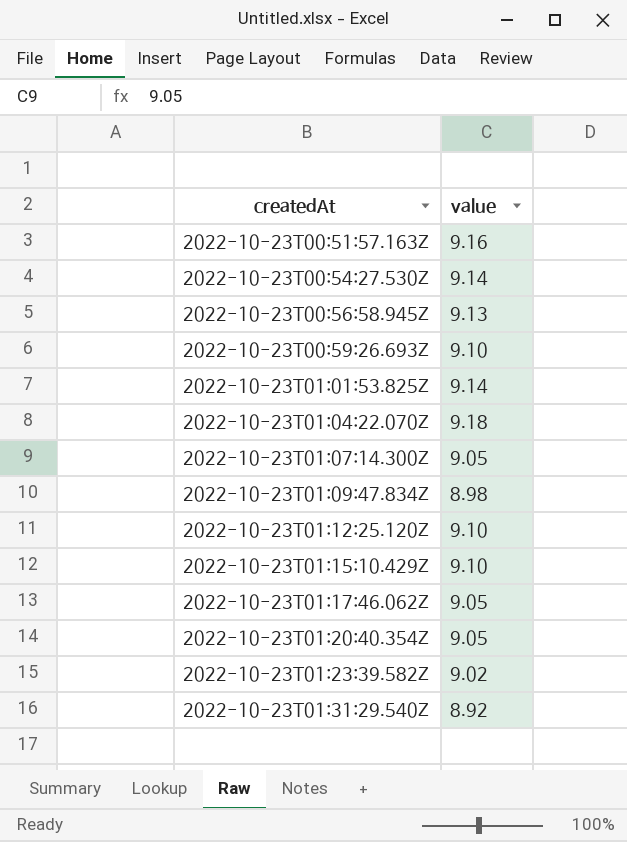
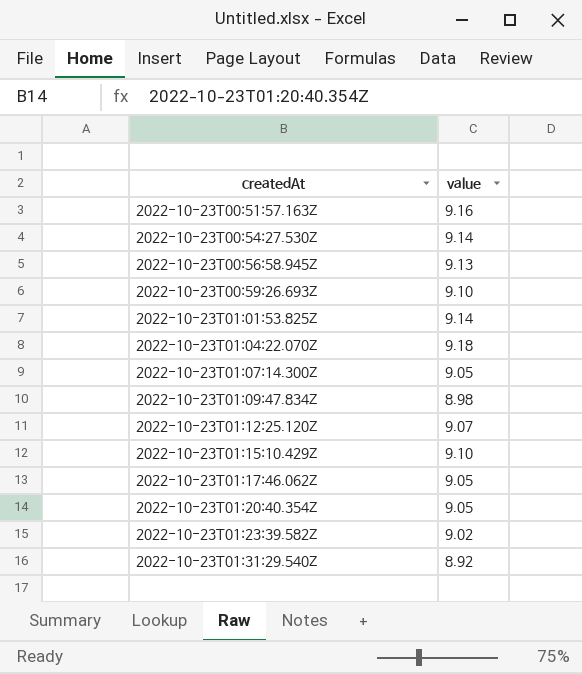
2022-10-23T01:12:25.120Z | value: 9.10 -> 9.07

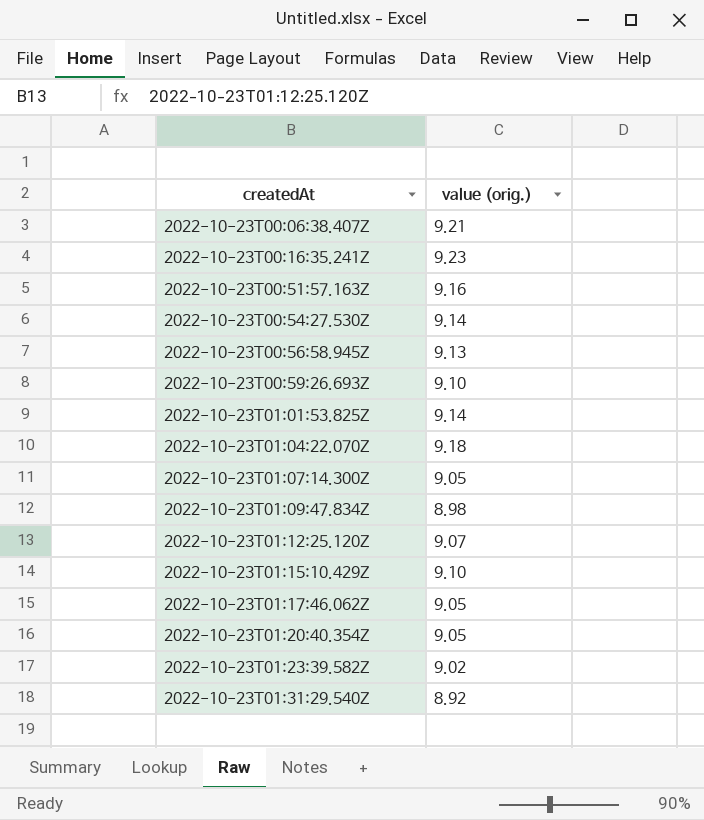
column name: value -> value (orig.)
row 2022-10-23T00:06:38.407Z: none -> 9.21
row 2022-10-23T00:16:35.241Z: none -> 9.23

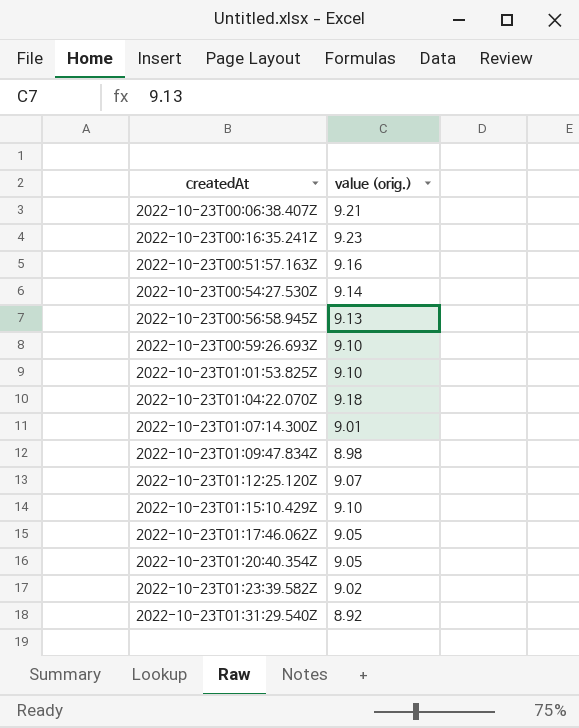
2022-10-23T01:01:53.825Z | value (orig.): 9.14 -> 9.10
2022-10-23T01:07:14.300Z | value (orig.): 9.05 -> 9.01

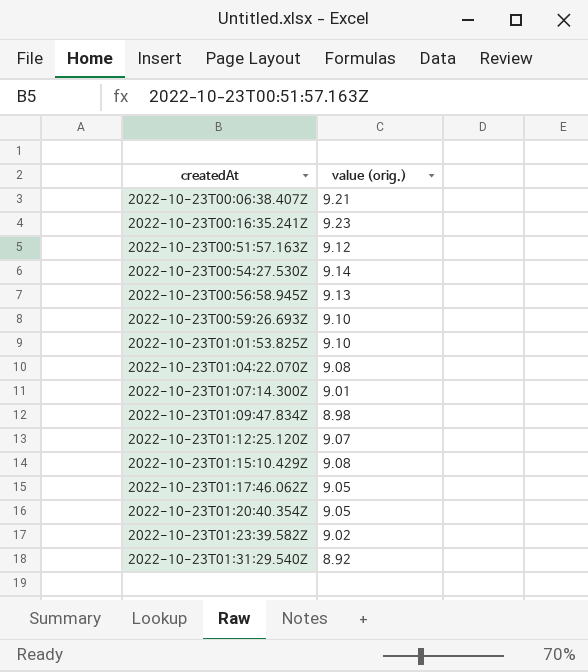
2022-10-23T00:51:57.163Z | value (orig.): 9.16 -> 9.12
2022-10-23T01:04:22.070Z | value (orig.): 9.18 -> 9.08
2022-10-23T01:15:10.429Z | value (orig.): 9.10 -> 9.08

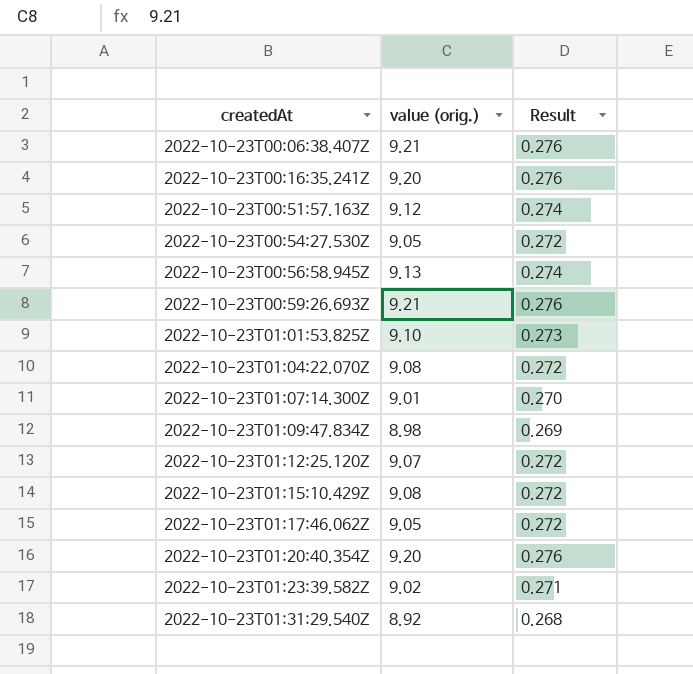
column Result | formula: none -> [value (orig.)] * 0.03
2022-10-23T00:16:35.241Z | value (orig.): 9.23 -> 9.20
2022-10-23T00:54:27.530Z | value (orig.): 9.14 -> 9.05
2022-10-23T00:59:26.693Z | value (orig.): 9.10 -> 9.21
2022-10-23T01:20:40.354Z | value (orig.): 9.05 -> 9.20

